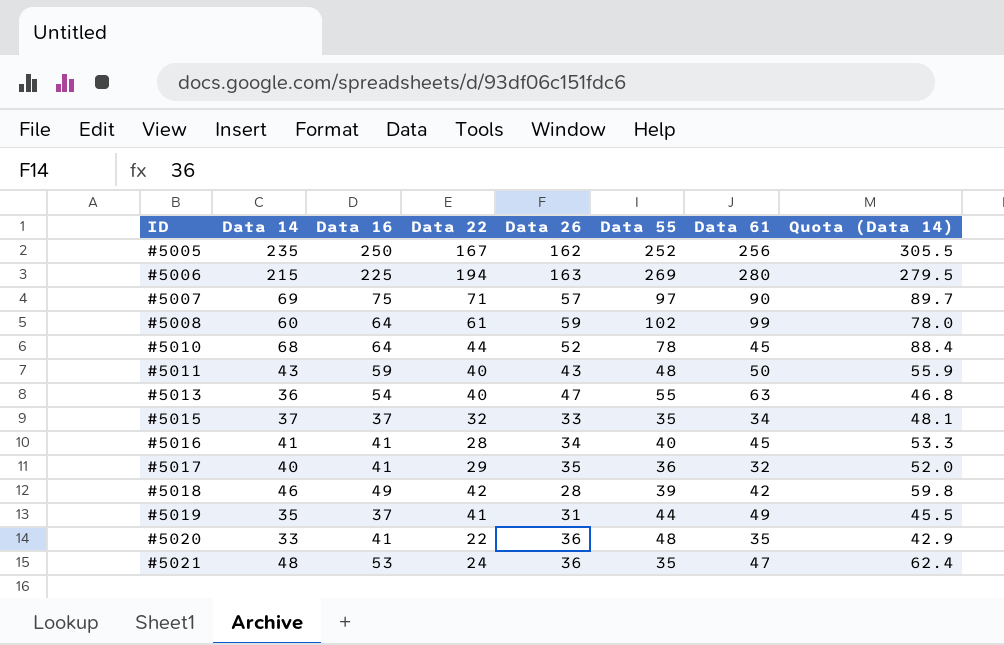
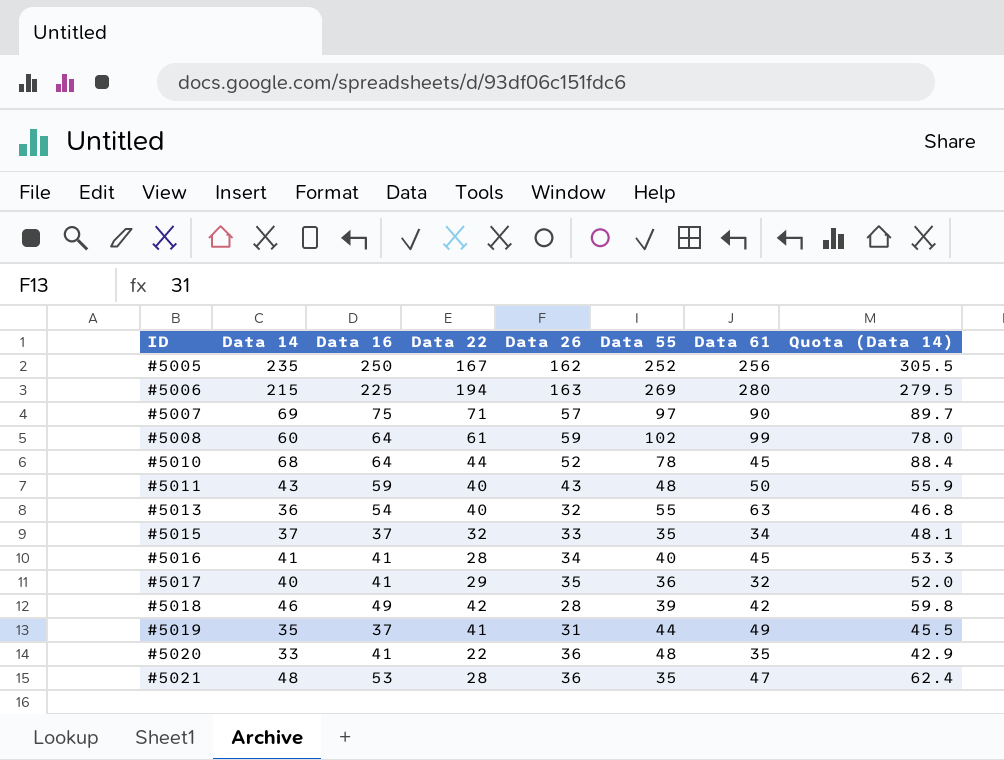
#5013 | Data 26: 47 -> 32
#5021 | Data 22: 24 -> 28

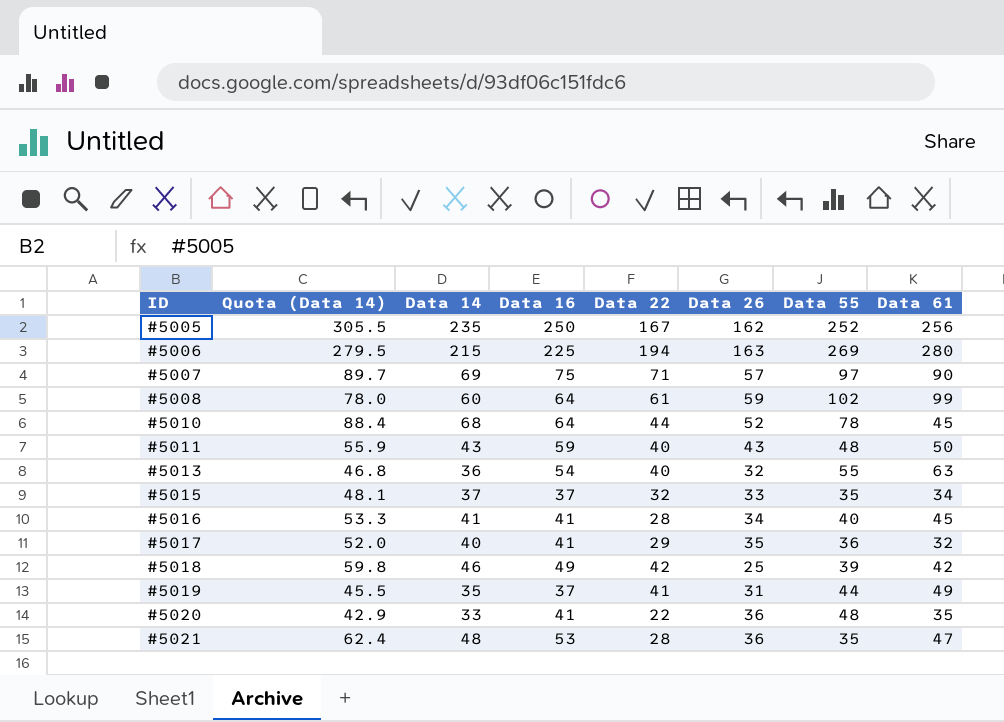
column Quota (Data 14) | position: 8 -> 2
#5018 | Data 26: 28 -> 25

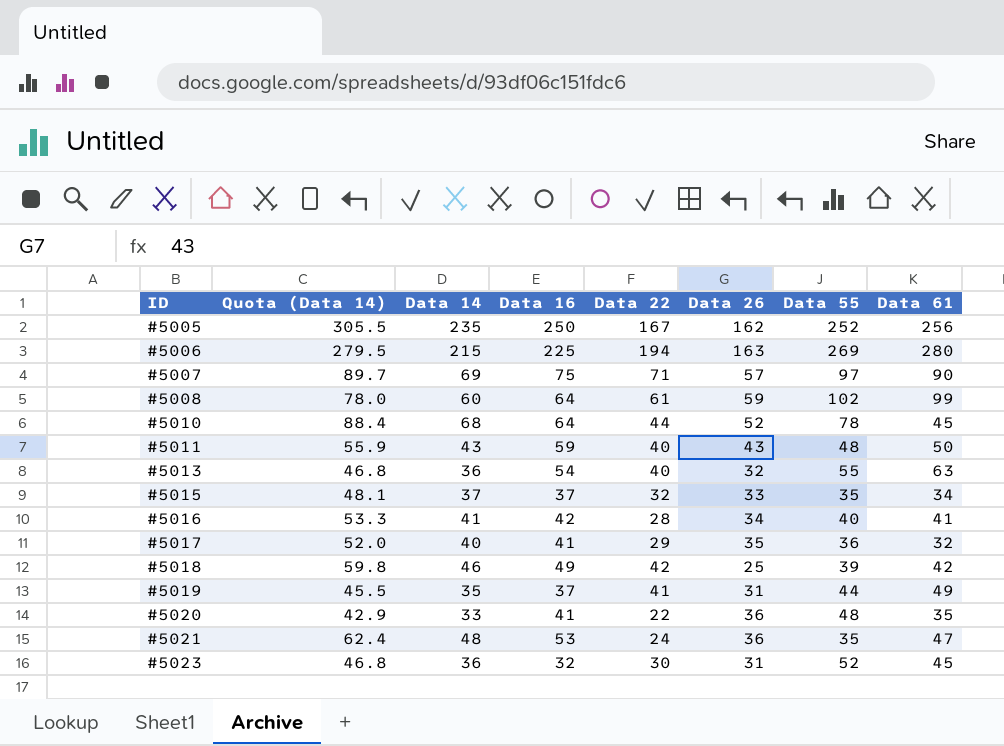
#5016 | Data 16: 41 -> 42
#5016 | Data 61: 45 -> 41
#5021 | Data 22: 28 -> 24
row #5023: none -> 46.8 | 36 | 32 | 30 | 31 | 52 | 45

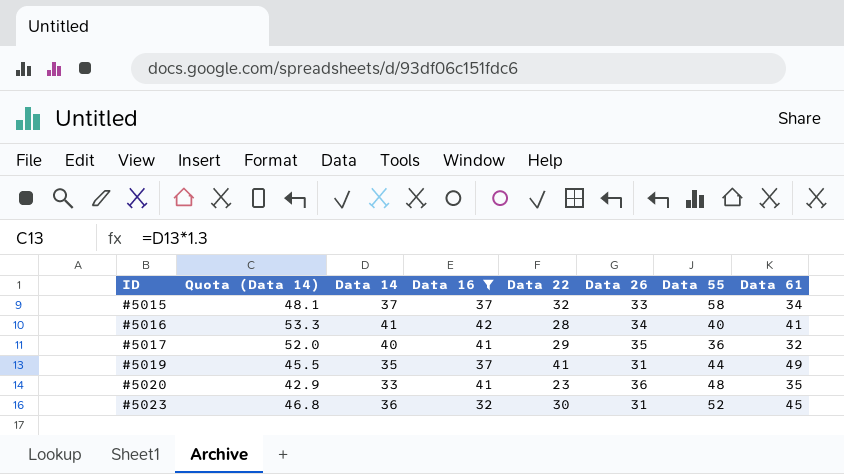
filter: none -> Data 16 <= 42
#5015 | Data 55: 35 -> 58
#5020 | Data 22: 22 -> 23

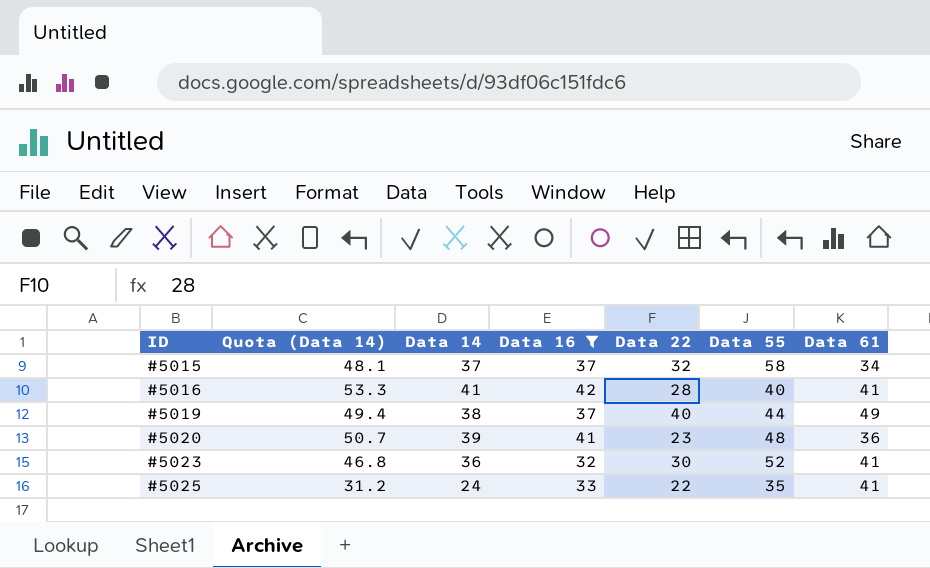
column Data 26 | position: 6 -> none
row #5017: 52.0 | 40 | 41 | 29 | 35 | 36 | 32 -> none
#5019 | Quota (Data 14): 45.5 -> 49.4
#5019 | Data 14: 35 -> 38
#5019 | Data 22: 41 -> 40
#5020 | Quota (Data 14): 42.9 -> 50.7
#5020 | Data 14: 33 -> 39
#5020 | Data 61: 35 -> 36
#5023 | Data 61: 45 -> 41
row #5025: none -> 31.2 | 24 | 33 | 22 | 35 | 41

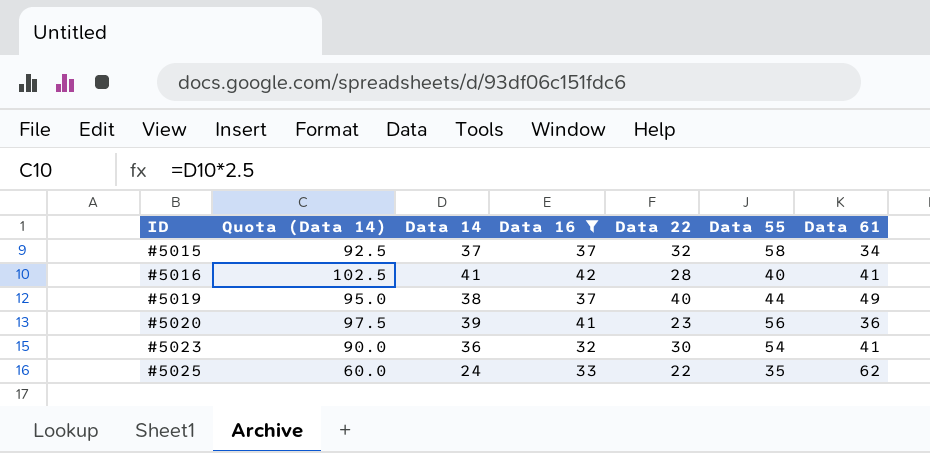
column Quota (Data 14) | formula: [Data 14] * 1.3 -> [Data 14] * 2.5
#5020 | Data 55: 48 -> 56
#5023 | Data 55: 52 -> 54
#5025 | Data 61: 41 -> 62

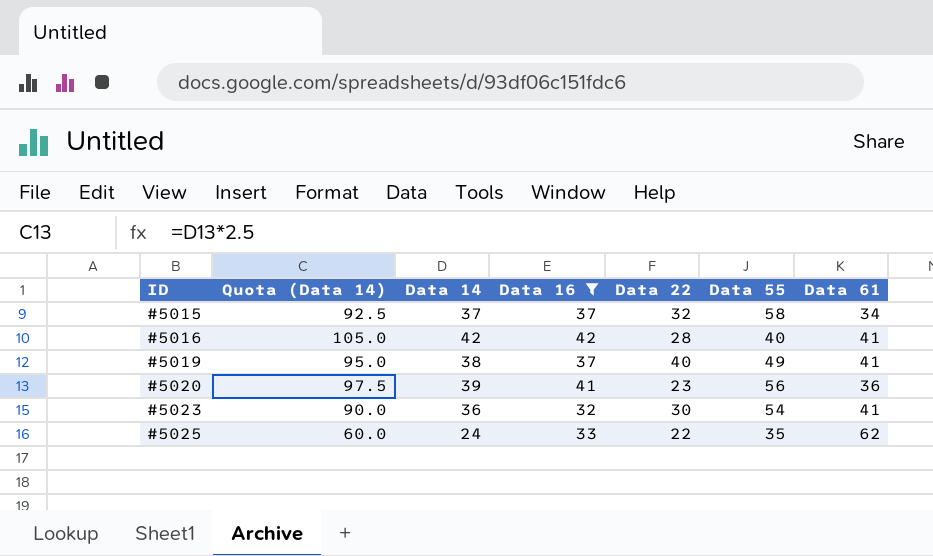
#5016 | Quota (Data 14): 102.5 -> 105.0
#5016 | Data 14: 41 -> 42
#5019 | Data 55: 44 -> 49
#5019 | Data 61: 49 -> 41

